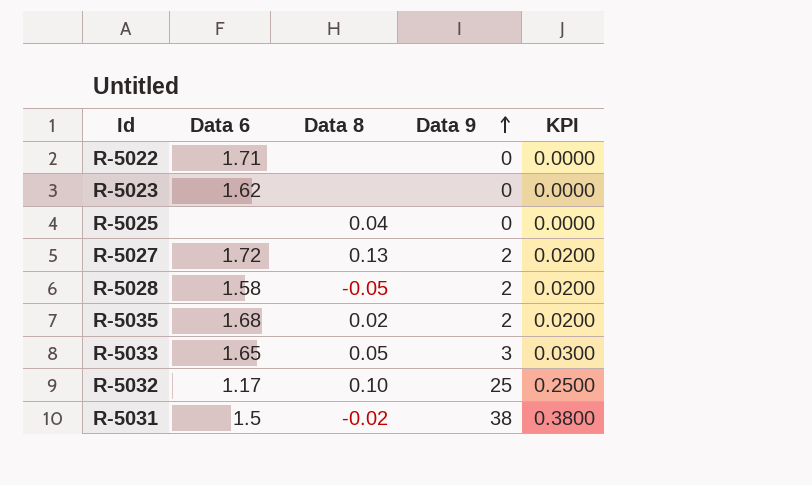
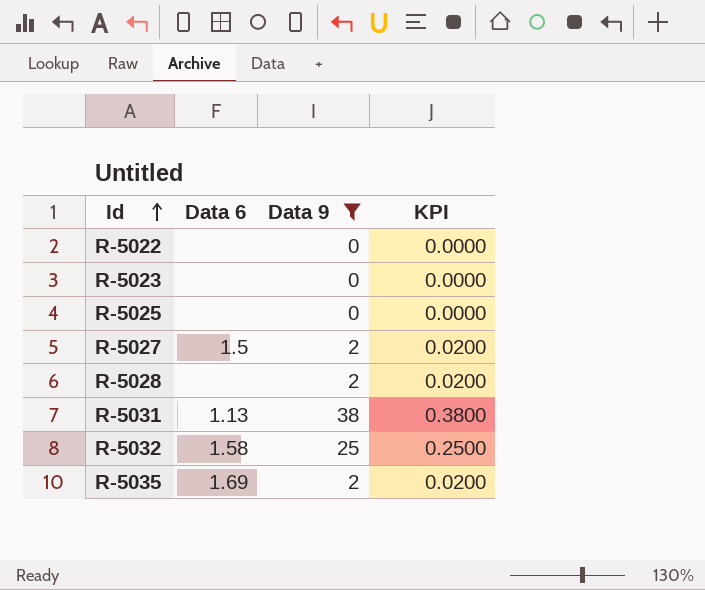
filter: none -> Data 9 != 3
row order: Data 9 ascending -> Id ascending
column Data 8 | position: 3 -> none
R-5022 | Data 6: 1.71 -> none
R-5023 | Data 6: 1.62 -> none
R-5027 | Data 6: 1.72 -> 1.5
R-5028 | Data 6: 1.58 -> none
R-5031 | Data 6: 1.5 -> 1.13
R-5032 | Data 6: 1.17 -> 1.58
R-5035 | Data 6: 1.68 -> 1.69

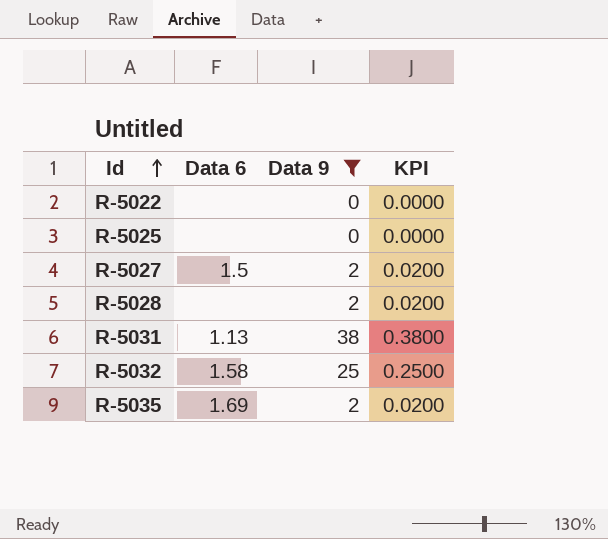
row R-5023: none | 0 | 0.0000 -> none

